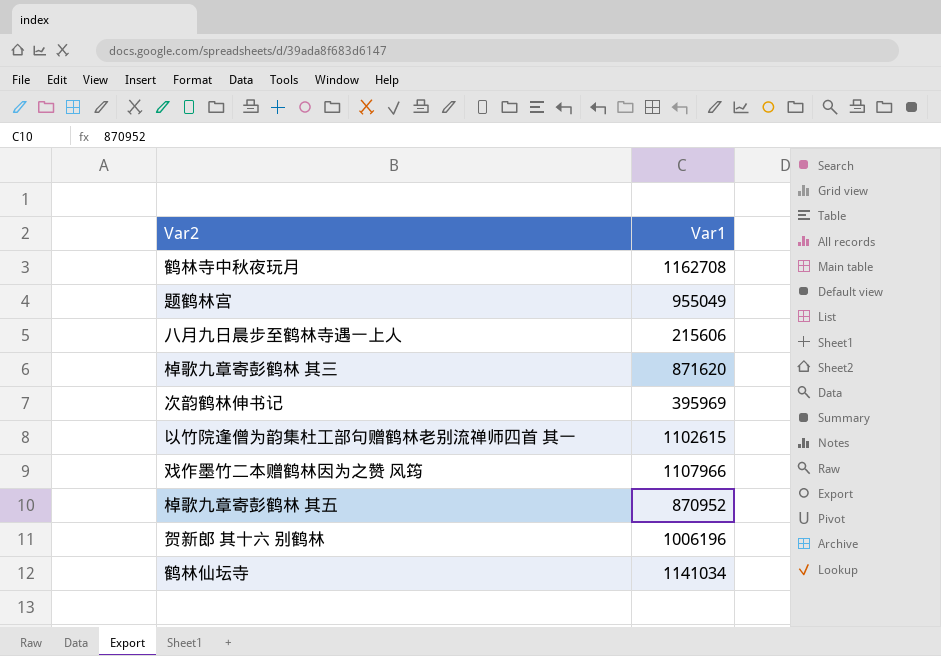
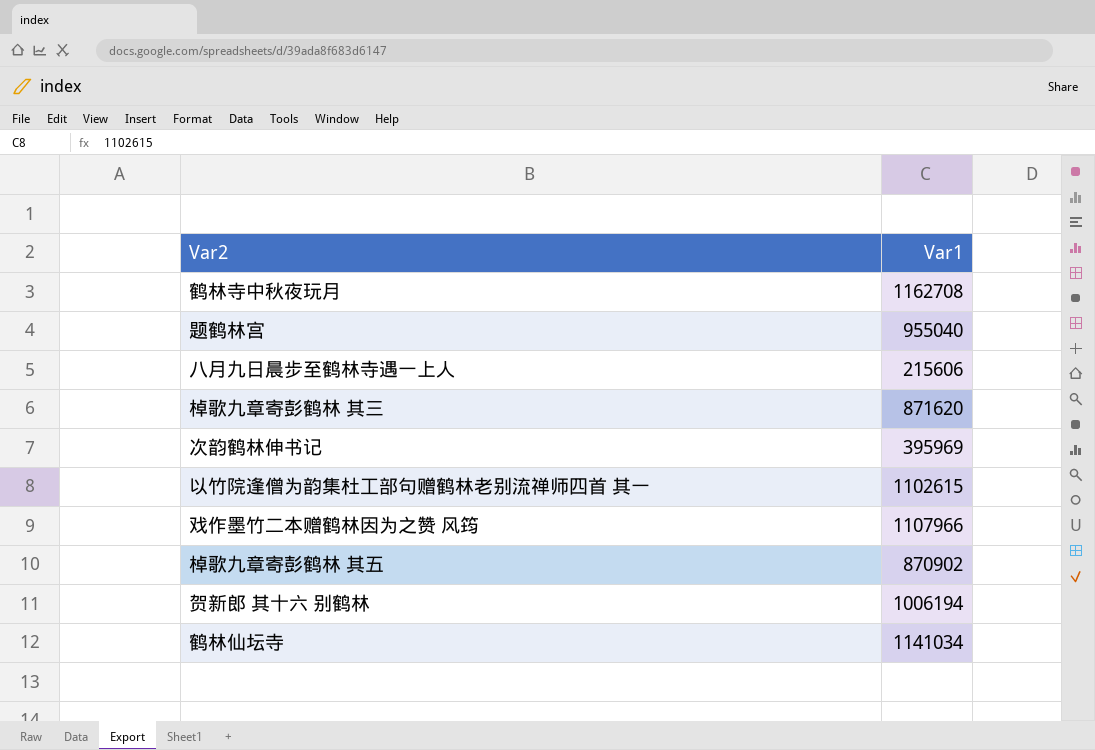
题鹤林宫 | Var1: 955049 -> 955040
棹歌九章寄彭鹤林 其五 | Var1: 870952 -> 870902
贺新郎 其十六 别鹤林 | Var1: 1006196 -> 1006194

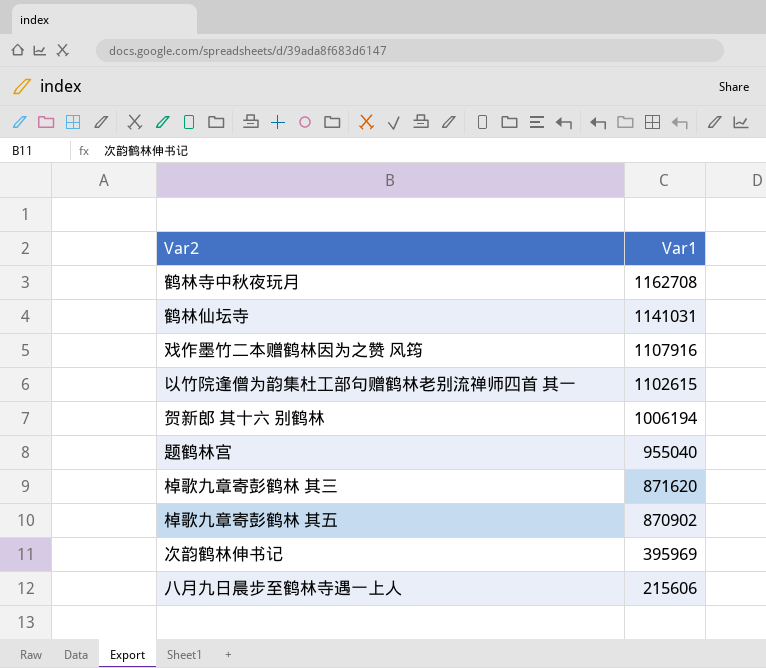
row order: none -> Var1 descending
鹤林仙坛寺 | Var1: 1141034 -> 1141031
戏作墨竹二本赠鹤林因为之赞 风筠 | Var1: 1107966 -> 1107916

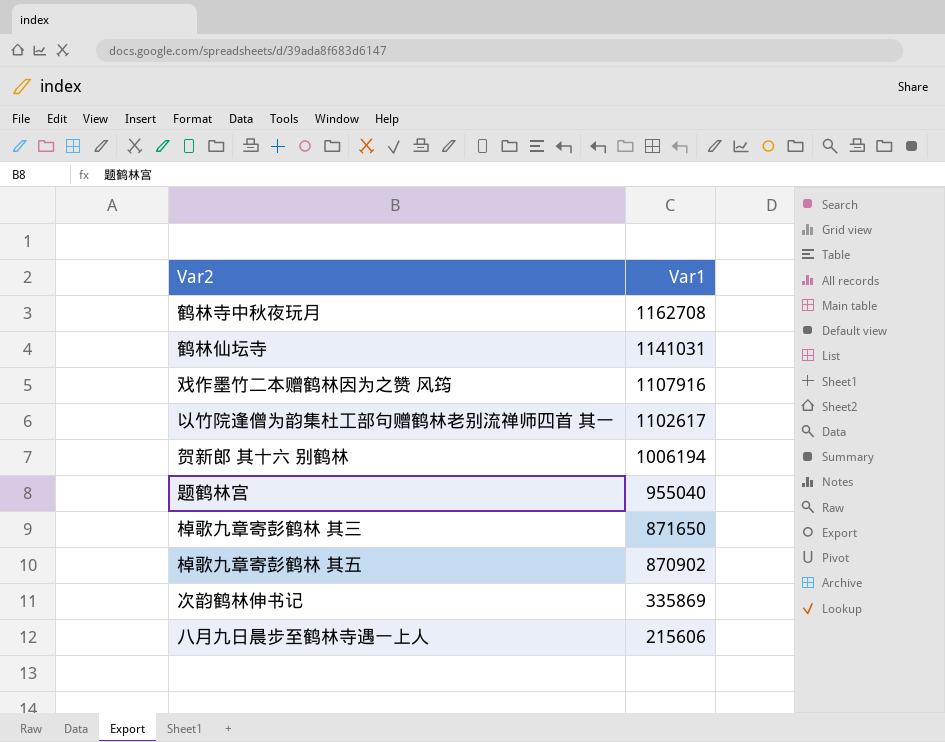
以竹院逢僧为韵集杜工部句赠鹤林老别流禅师四首 其一 | Var1: 1102615 -> 1102617
棹歌九章寄彭鹤林 其三 | Var1: 871620 -> 871650
次韵鹤林伸书记 | Var1: 395969 -> 335869

